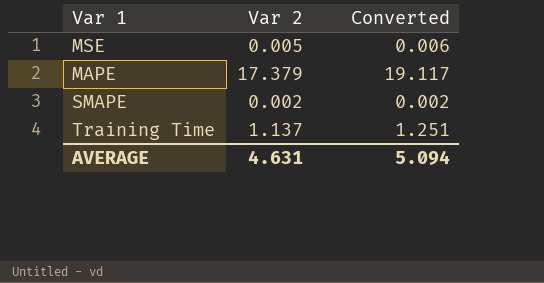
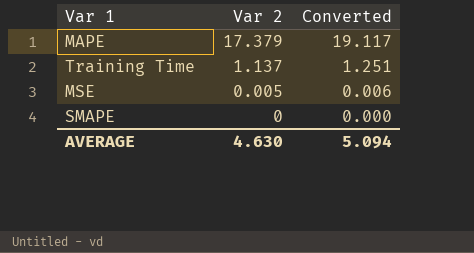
row order: none -> Var 2 descending
SMAPE | Var 2: 0.002 -> 0
SMAPE | Converted: 0.002 -> 0.000
AVERAGE | Var 2: 4.631 -> 4.630

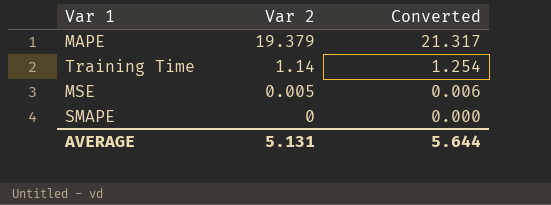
MAPE | Var 2: 17.379 -> 19.379
MAPE | Converted: 19.117 -> 21.317
Training Time | Var 2: 1.137 -> 1.14
Training Time | Converted: 1.251 -> 1.254
AVERAGE | Var 2: 4.630 -> 5.131
AVERAGE | Converted: 5.094 -> 5.644

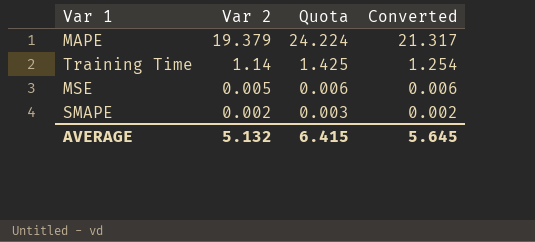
column Quota | formula: none -> [Var 2] * 1.25
SMAPE | Var 2: 0 -> 0.002
SMAPE | Converted: 0.000 -> 0.002
AVERAGE | Var 2: 5.131 -> 5.132
AVERAGE | Converted: 5.644 -> 5.645

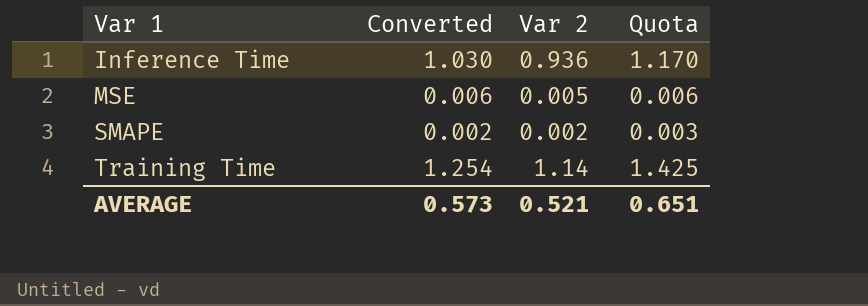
row order: Var 2 descending -> Var 1 ascending
column Converted | position: 4 -> 2
row MAPE: 19.379 | 24.224 | 21.317 -> none
row Inference Time: none -> 1.030 | 0.936 | 1.170
AVERAGE | Converted: 5.645 -> 0.573
AVERAGE | Var 2: 5.132 -> 0.521
AVERAGE | Quota: 6.415 -> 0.651

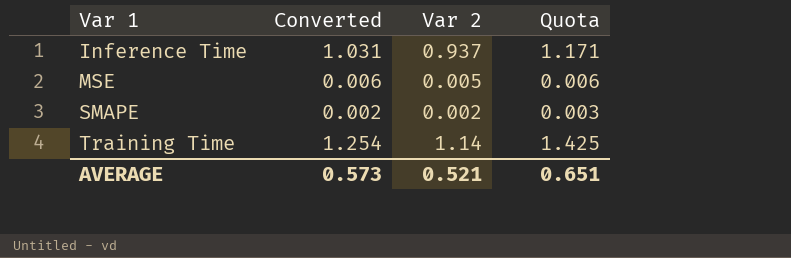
Inference Time | Converted: 1.030 -> 1.031
Inference Time | Var 2: 0.936 -> 0.937
Inference Time | Quota: 1.170 -> 1.171

